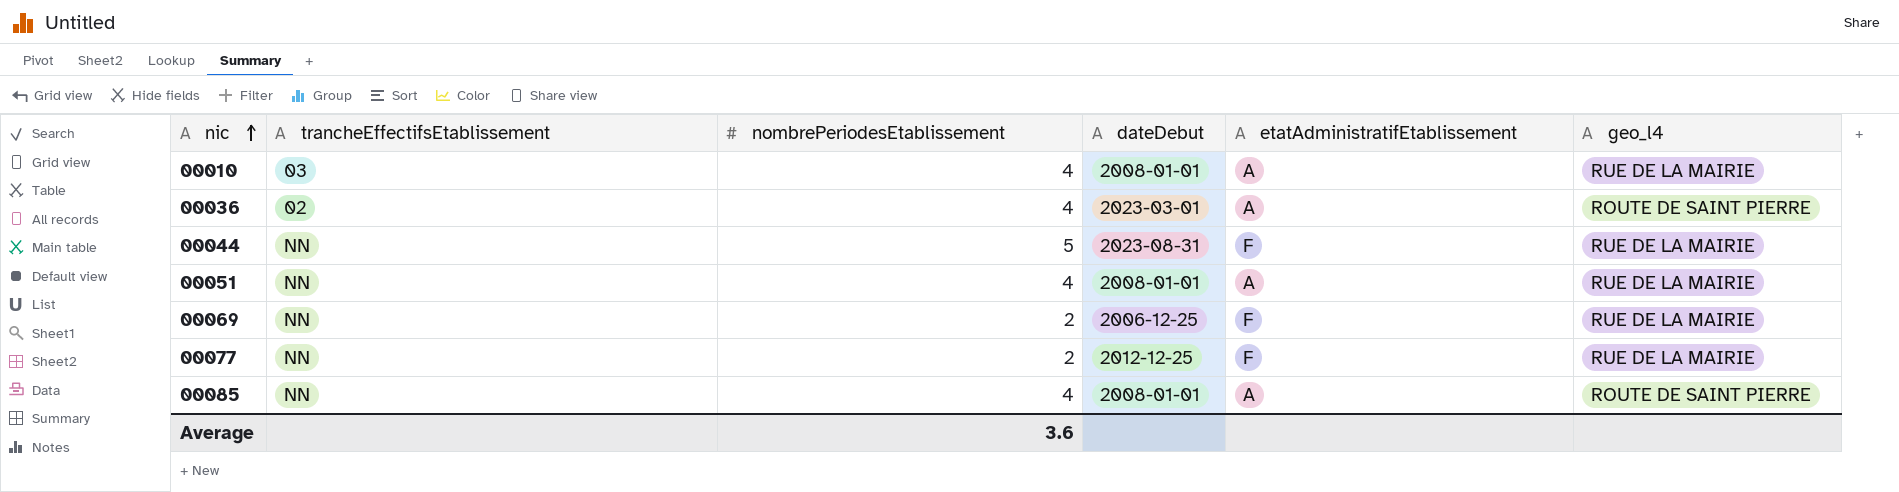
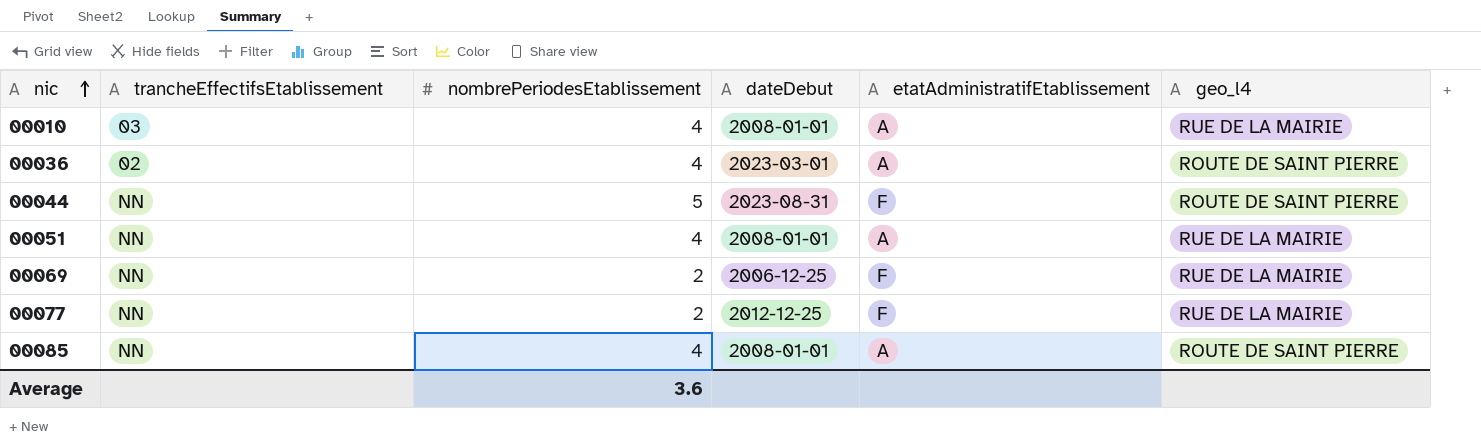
00044 | geo_l4: RUE DE LA MAIRIE -> ROUTE DE SAINT PIERRE

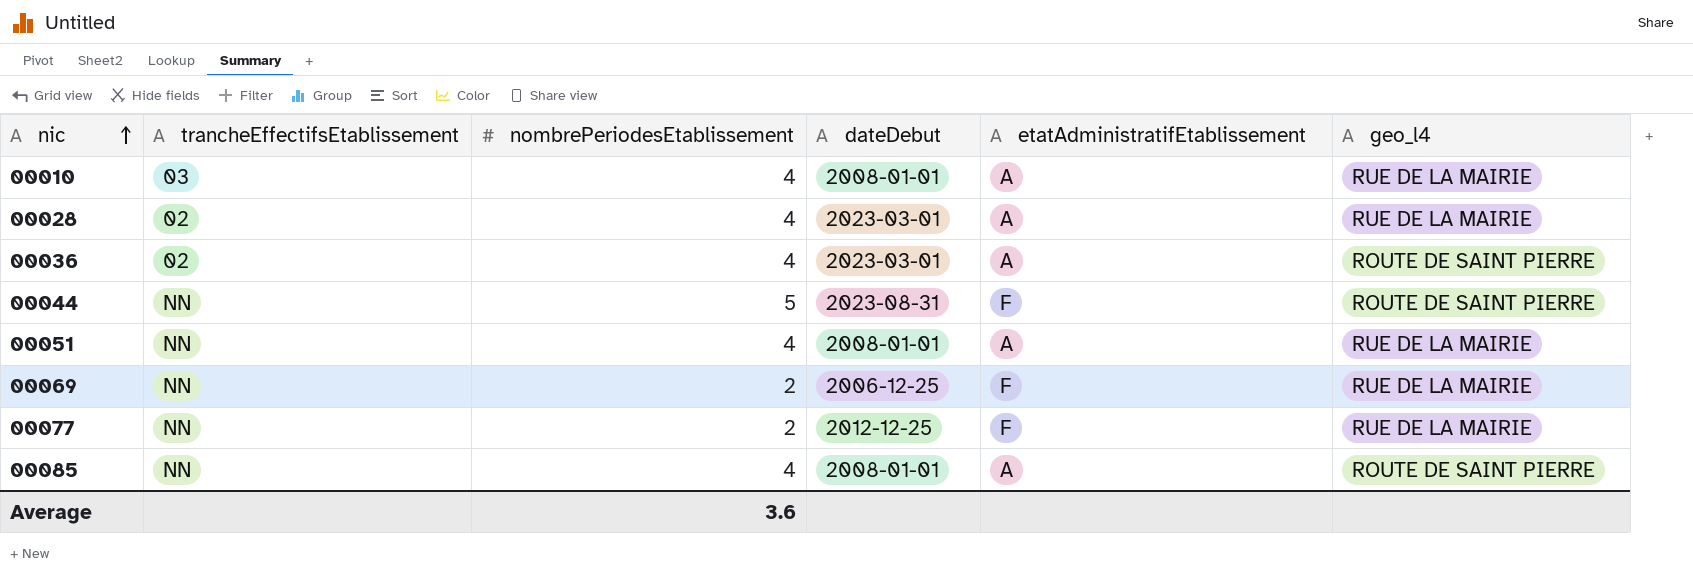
row 00028: none -> 02 | 4 | 2023-03-01 | A | RUE DE LA MAIRIE

